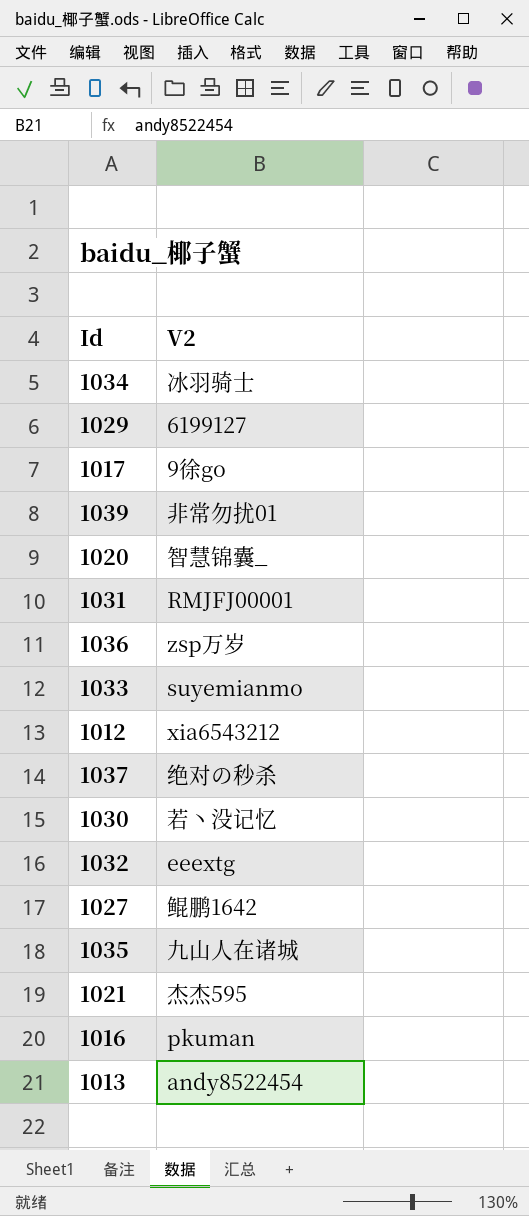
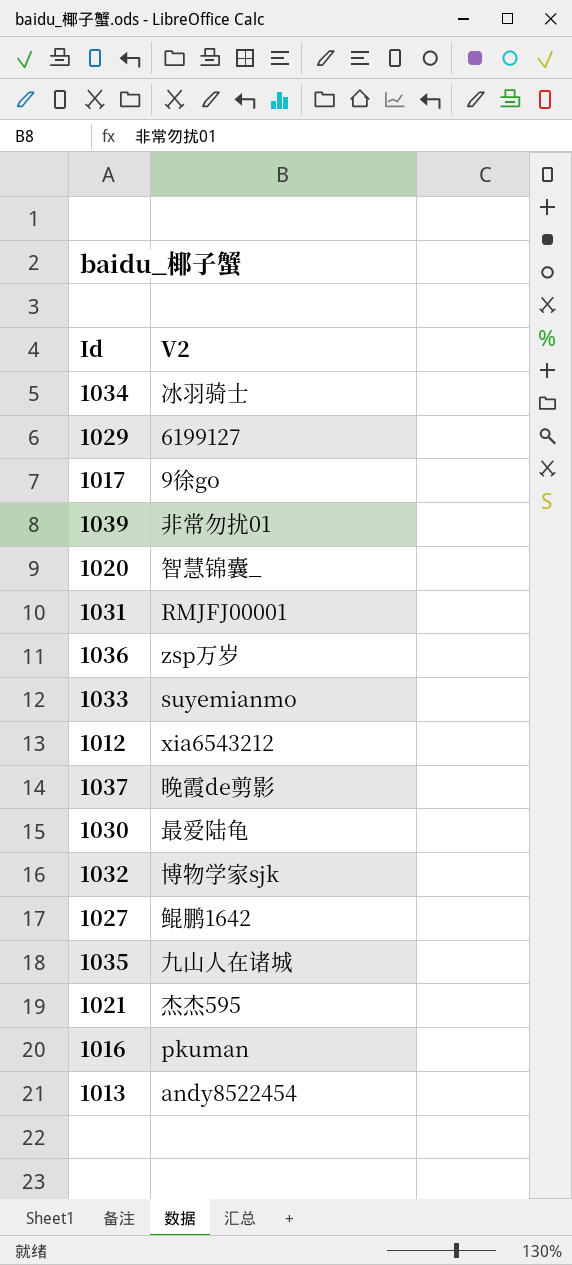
1037 | V2: 绝对の秒杀 -> 晚霞de剪影
1030 | V2: 若丶没记忆 -> 最爱陆龟
1032 | V2: eeextg -> 博物学家sjk

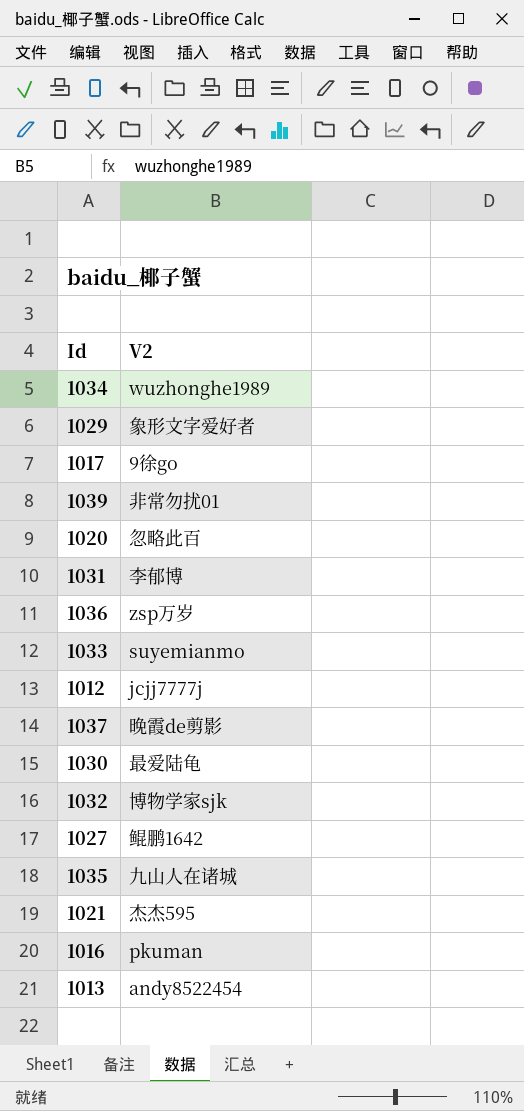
1034 | V2: 冰羽骑士 -> wuzhonghe1989
1029 | V2: 6199127 -> 象形文字爱好者
1020 | V2: 智慧锦囊_ -> 忽略此百
1031 | V2: RMJFJ00001 -> 李郁博
1012 | V2: xia6543212 -> jcjj7777j

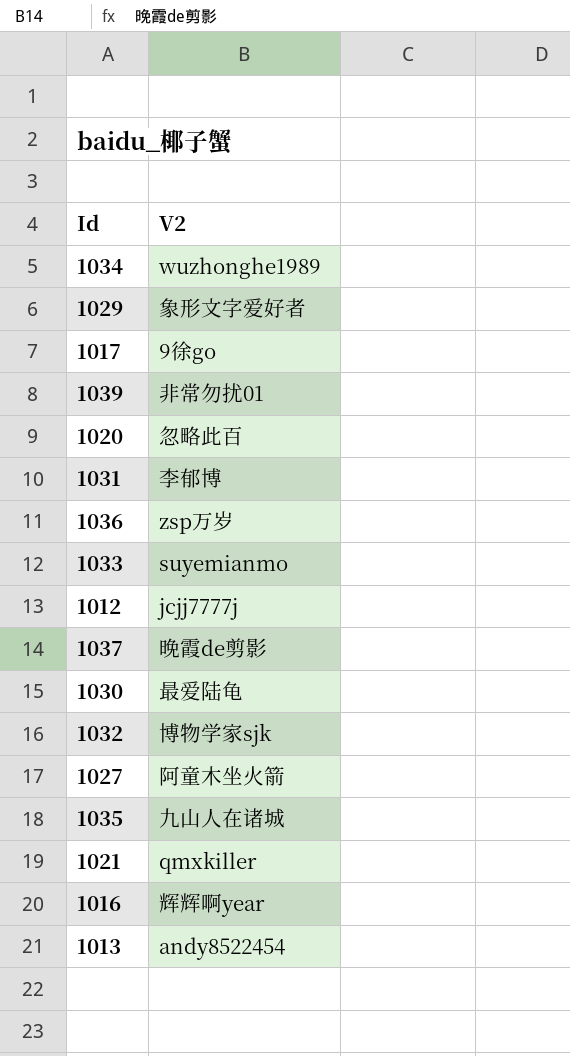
1027 | V2: 鲲鹏1642 -> 阿童木坐火箭
1021 | V2: 杰杰595 -> qmxkiller
1016 | V2: pkuman -> 辉辉啊year

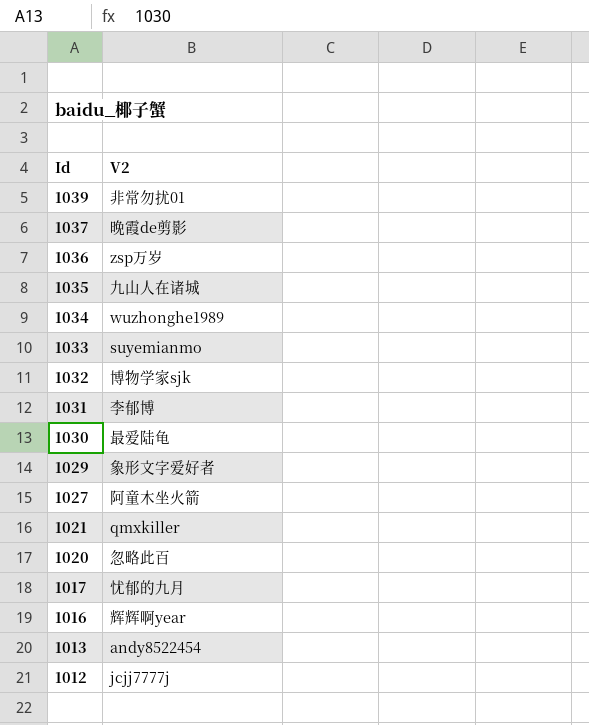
row order: none -> Id descending
1017 | V2: 9徐go -> 忧郁的九月

